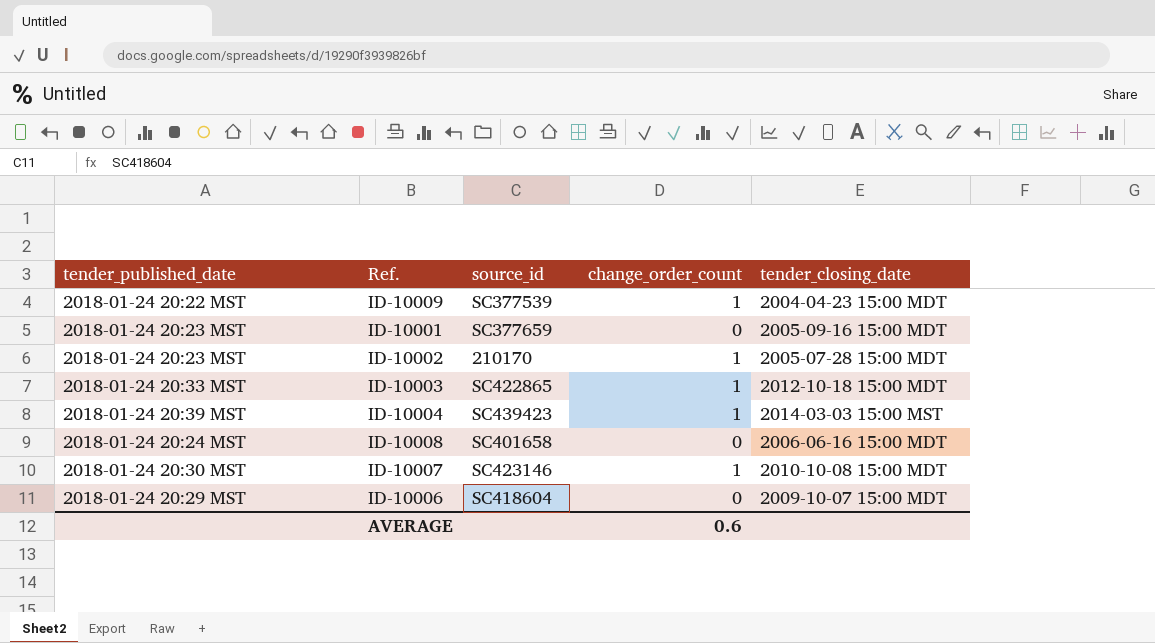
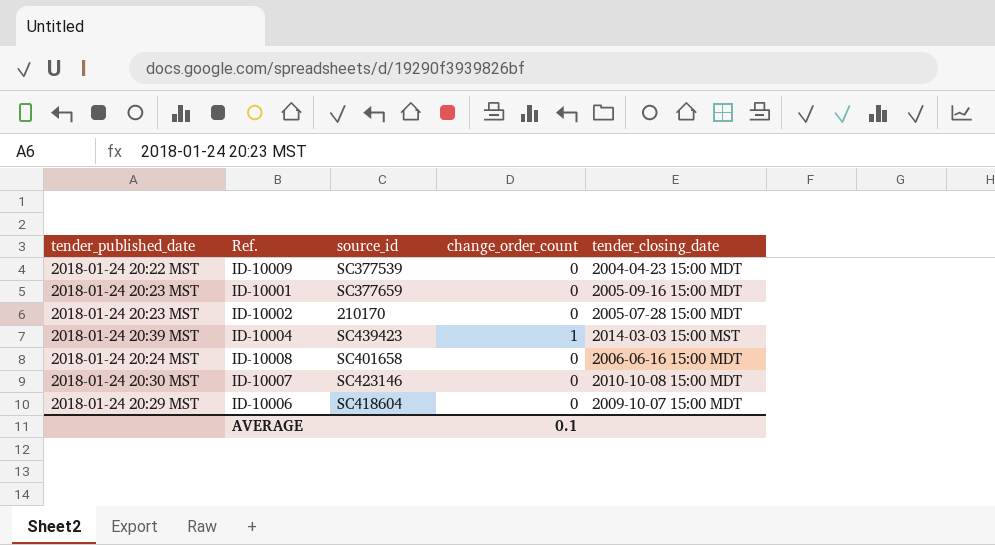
row ID-10003: 2018-01-24 20:33 MST | SC422865 | 1 | 2012-10-18 15:00 MDT -> none
ID-10009 | change_order_count: 1 -> 0
ID-10002 | change_order_count: 1 -> 0
ID-10007 | change_order_count: 1 -> 0
AVERAGE | change_order_count: 0.6 -> 0.1

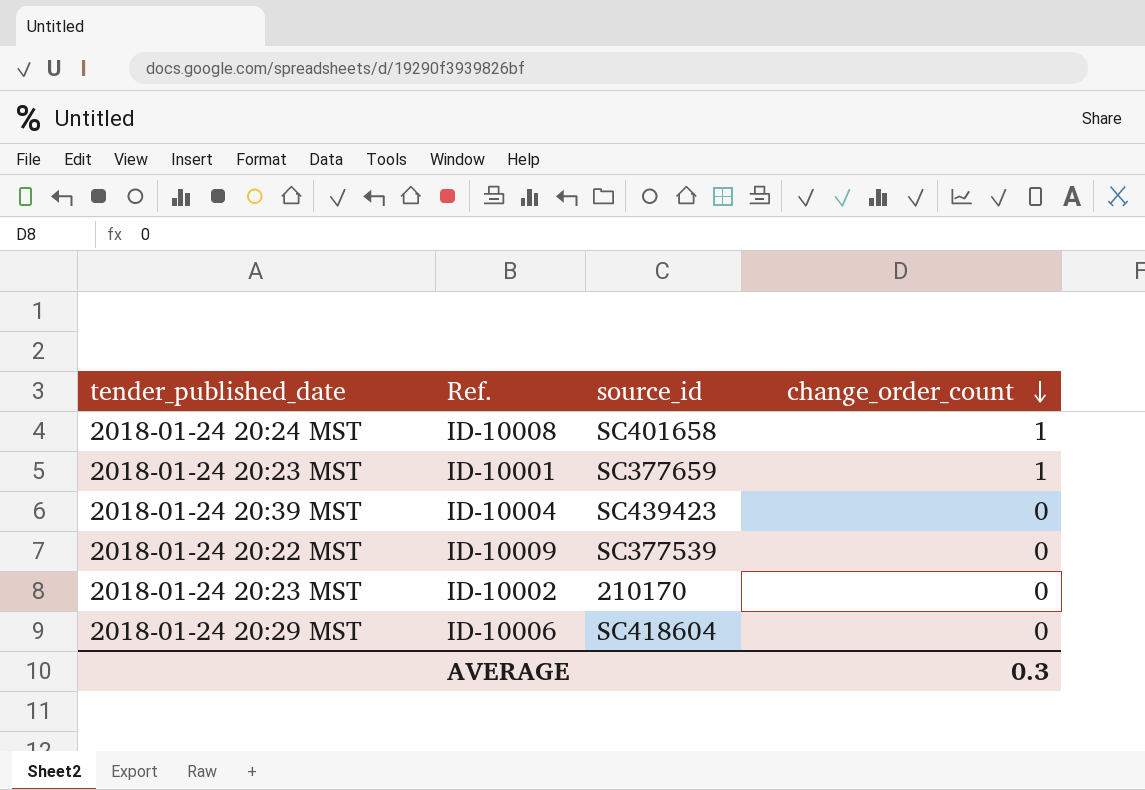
row order: none -> change_order_count descending
column tender_closing_date | position: 5 -> none
row ID-10007: 2018-01-24 20:30 MST | SC423146 | 0 | 2010-10-08 15:00 MDT -> none
ID-10008 | change_order_count: 0 -> 1
ID-10001 | change_order_count: 0 -> 1
ID-10004 | change_order_count: 1 -> 0
AVERAGE | change_order_count: 0.1 -> 0.3

